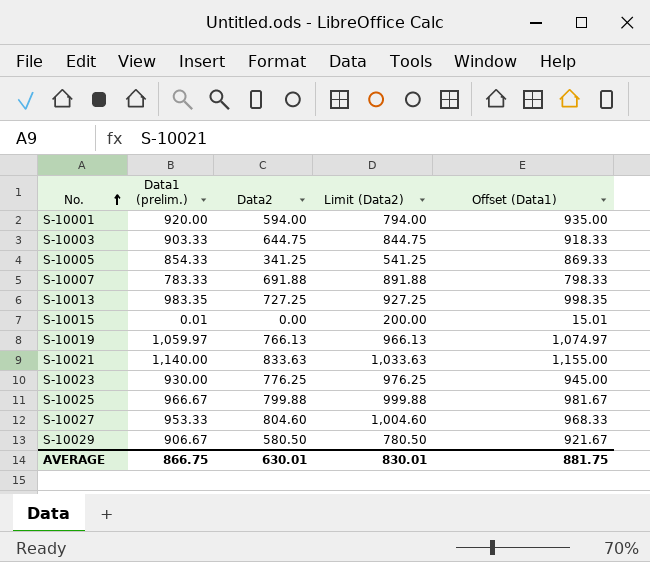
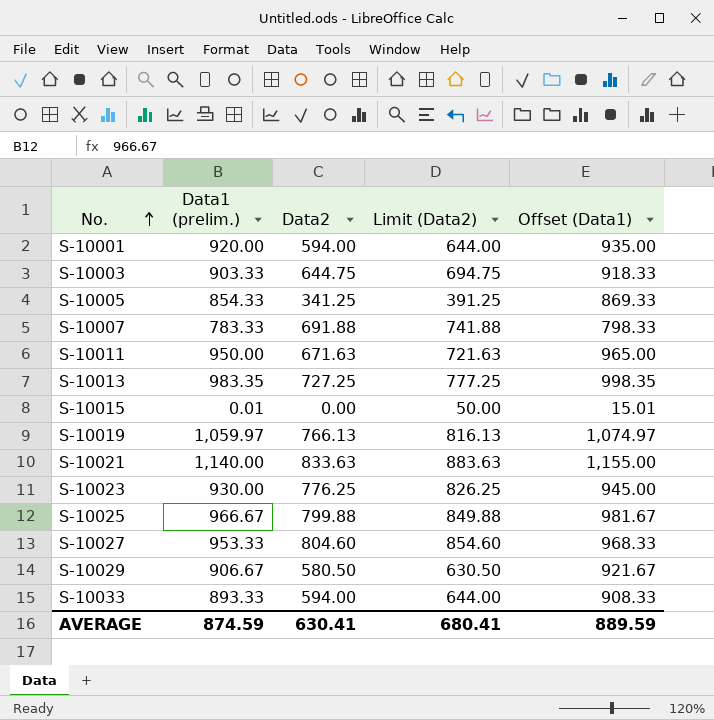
column Limit (Data2) | formula: [Data2] + 200 -> [Data2] + 50
row S-10011: none -> 950.00 | 671.63 | 721.63 | 965.00
row S-10033: none -> 893.33 | 594.00 | 644.00 | 908.33
AVERAGE | Data1 (prelim.): 866.75 -> 874.59
AVERAGE | Data2: 630.01 -> 630.41
AVERAGE | Limit (Data2): 830.01 -> 680.41
AVERAGE | Offset (Data1): 881.75 -> 889.59

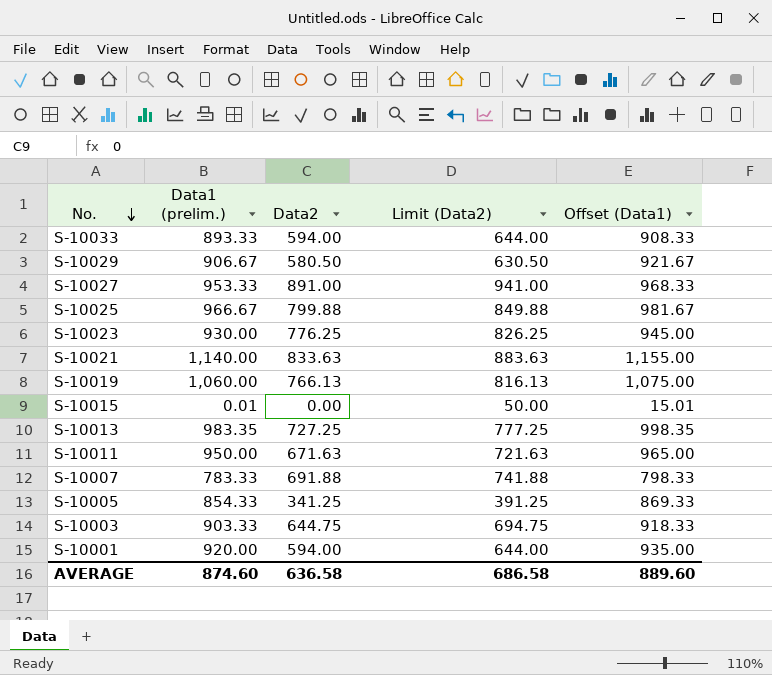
row order: No. ascending -> No. descending
S-10027 | Data2: 804.60 -> 891.00
S-10027 | Limit (Data2): 854.60 -> 941.00
S-10019 | Data1 (prelim.): 1,059.97 -> 1,060.00
S-10019 | Offset (Data1): 1,074.97 -> 1,075.00
AVERAGE | Data1 (prelim.): 874.59 -> 874.60
AVERAGE | Data2: 630.41 -> 636.58
AVERAGE | Limit (Data2): 680.41 -> 686.58
AVERAGE | Offset (Data1): 889.59 -> 889.60

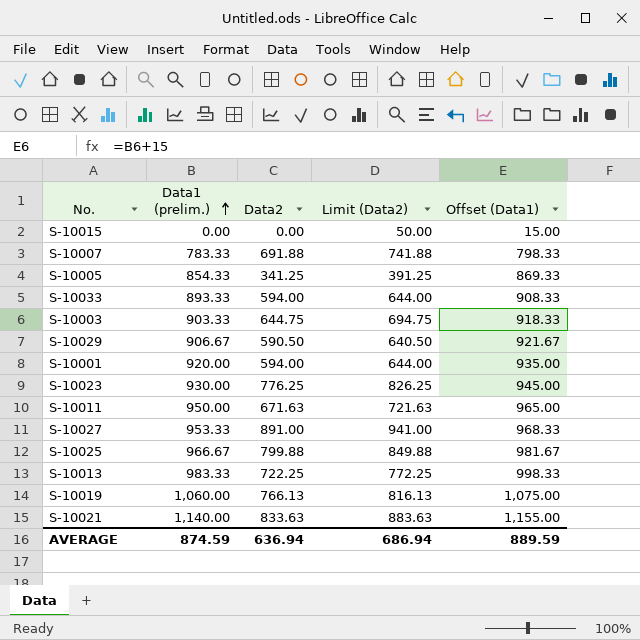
row order: No. descending -> Data1 (prelim.) ascending
S-10015 | Data1 (prelim.): 0.01 -> 0.00
S-10015 | Offset (Data1): 15.01 -> 15.00
S-10029 | Data2: 580.50 -> 590.50
S-10029 | Limit (Data2): 630.50 -> 640.50
S-10013 | Data1 (prelim.): 983.35 -> 983.33
S-10013 | Data2: 727.25 -> 722.25
S-10013 | Limit (Data2): 777.25 -> 772.25
S-10013 | Offset (Data1): 998.35 -> 998.33
AVERAGE | Data1 (prelim.): 874.60 -> 874.59
AVERAGE | Data2: 636.58 -> 636.94
AVERAGE | Limit (Data2): 686.58 -> 686.94
AVERAGE | Offset (Data1): 889.60 -> 889.59

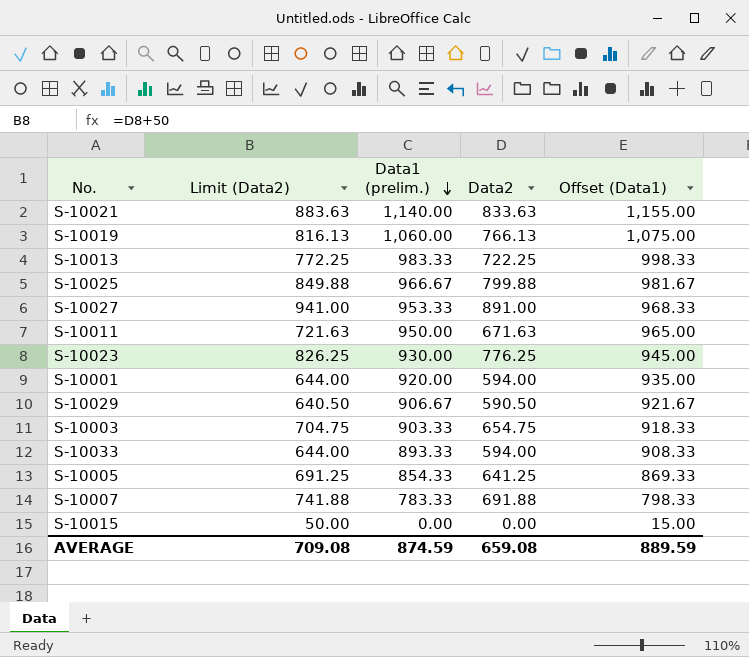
row order: Data1 (prelim.) ascending -> Data1 (prelim.) descending
column Limit (Data2) | position: 4 -> 2
S-10003 | Limit (Data2): 694.75 -> 704.75
S-10003 | Data2: 644.75 -> 654.75
S-10005 | Limit (Data2): 391.25 -> 691.25
S-10005 | Data2: 341.25 -> 641.25
AVERAGE | Limit (Data2): 686.94 -> 709.08
AVERAGE | Data2: 636.94 -> 659.08

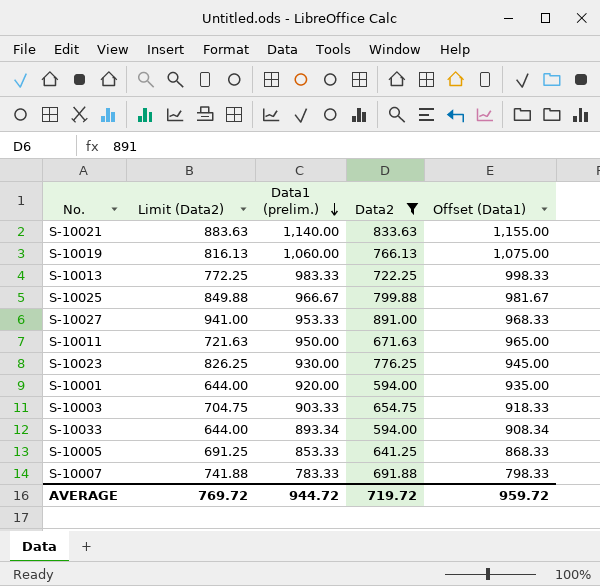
filter: none -> Data2 >= 594.00
S-10033 | Data1 (prelim.): 893.33 -> 893.34
S-10033 | Offset (Data1): 908.33 -> 908.34
S-10005 | Data1 (prelim.): 854.33 -> 853.33
S-10005 | Offset (Data1): 869.33 -> 868.33
AVERAGE | Limit (Data2): 709.08 -> 769.72
AVERAGE | Data1 (prelim.): 874.59 -> 944.72
AVERAGE | Data2: 659.08 -> 719.72
AVERAGE | Offset (Data1): 889.59 -> 959.72

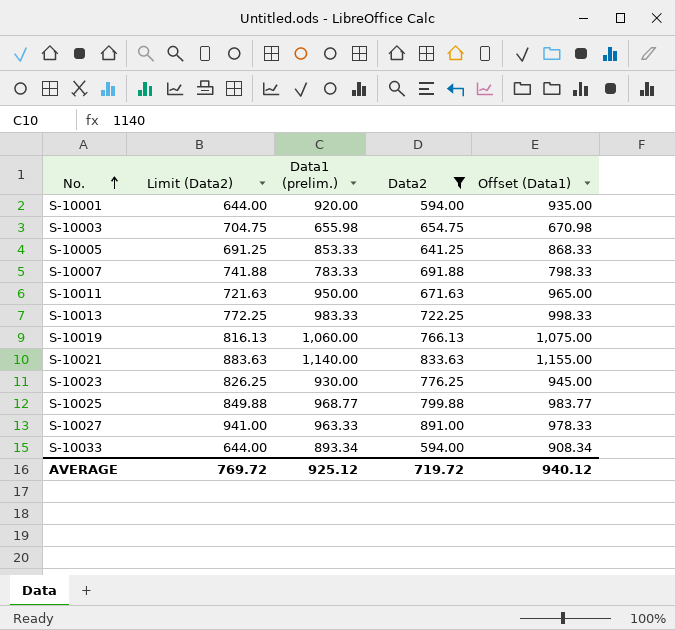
row order: Data1 (prelim.) descending -> No. ascending
S-10003 | Data1 (prelim.): 903.33 -> 655.98
S-10003 | Offset (Data1): 918.33 -> 670.98
S-10025 | Data1 (prelim.): 966.67 -> 968.77
S-10025 | Offset (Data1): 981.67 -> 983.77
S-10027 | Data1 (prelim.): 953.33 -> 963.33
S-10027 | Offset (Data1): 968.33 -> 978.33
AVERAGE | Data1 (prelim.): 944.72 -> 925.12
AVERAGE | Offset (Data1): 959.72 -> 940.12

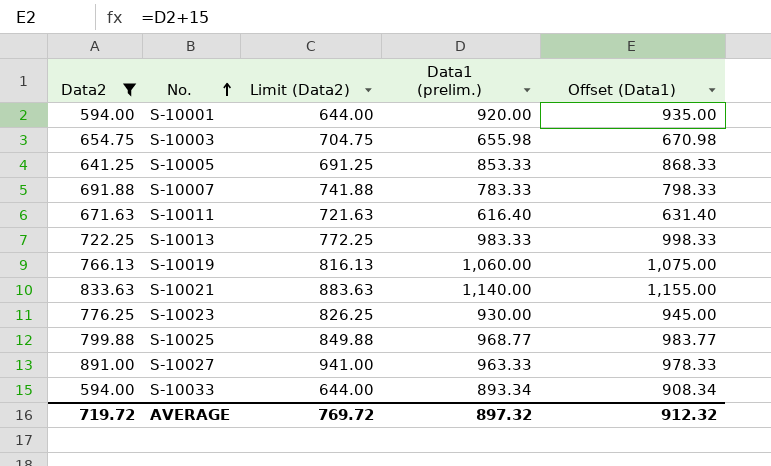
column Data2 | position: 4 -> 1
S-10011 | Data1 (prelim.): 950.00 -> 616.40
S-10011 | Offset (Data1): 965.00 -> 631.40
AVERAGE | Data1 (prelim.): 925.12 -> 897.32
AVERAGE | Offset (Data1): 940.12 -> 912.32

